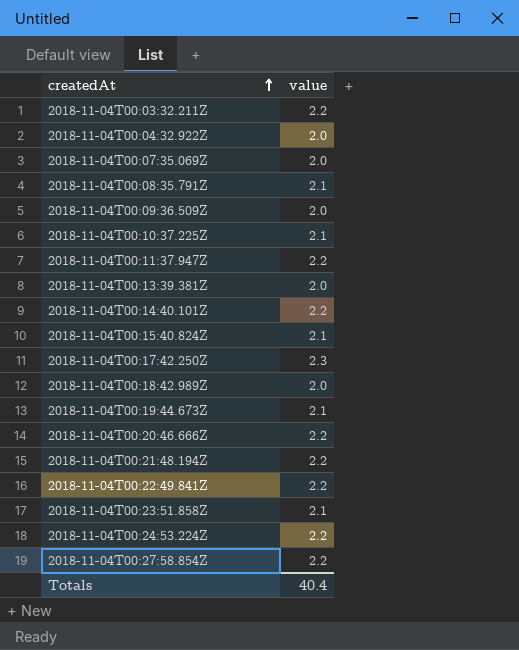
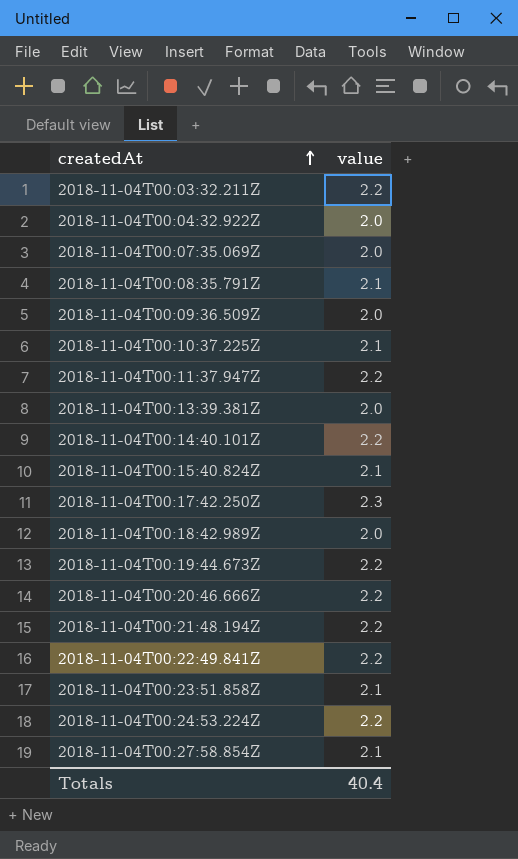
2018-11-04T00:19:44.673Z | value: 2.1 -> 2.2
2018-11-04T00:27:58.854Z | value: 2.2 -> 2.1

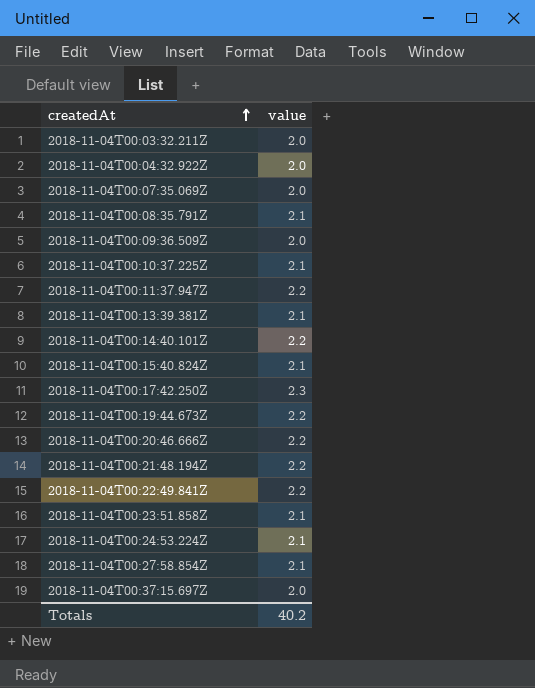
row 2018-11-04T00:18:42.989Z: 2.0 -> none
2018-11-04T00:03:32.211Z | value: 2.2 -> 2.0
2018-11-04T00:13:39.381Z | value: 2.0 -> 2.1
2018-11-04T00:24:53.224Z | value: 2.2 -> 2.1
row 2018-11-04T00:37:15.697Z: none -> 2.0
Totals | value: 40.4 -> 40.2

